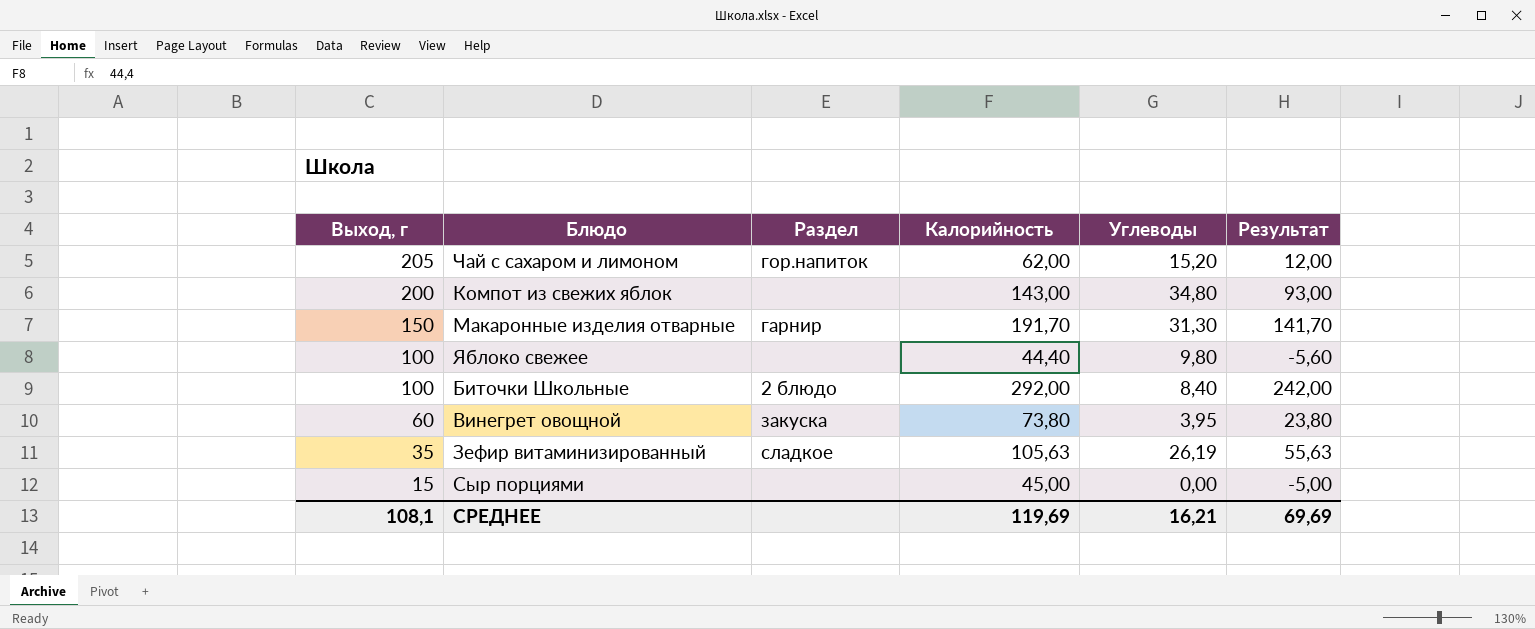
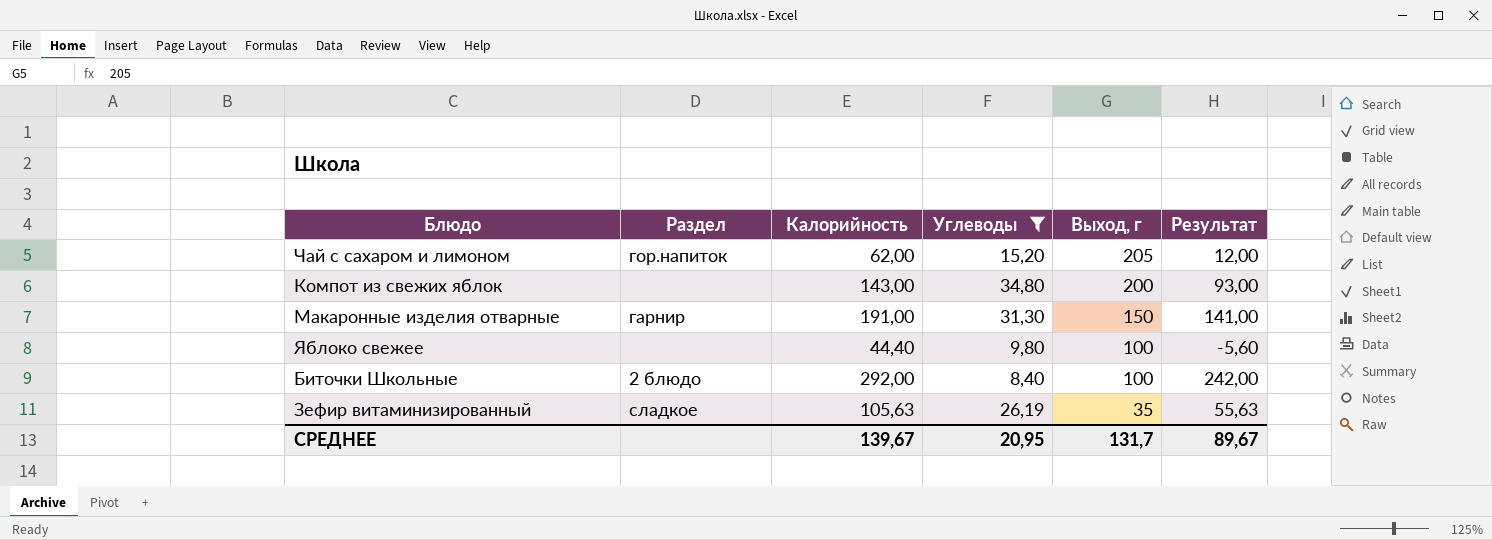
filter: none -> Углеводы >= 8,40
column Выход, г | position: 1 -> 5
Макаронные изделия отварные | Калорийность: 191,70 -> 191,00
Макаронные изделия отварные | Результат: 141,70 -> 141,00
СРЕДНЕЕ | Калорийность: 119,69 -> 139,67
СРЕДНЕЕ | Углеводы: 16,21 -> 20,95
СРЕДНЕЕ | Выход, г: 108,1 -> 131,7
СРЕДНЕЕ | Результат: 69,69 -> 89,67

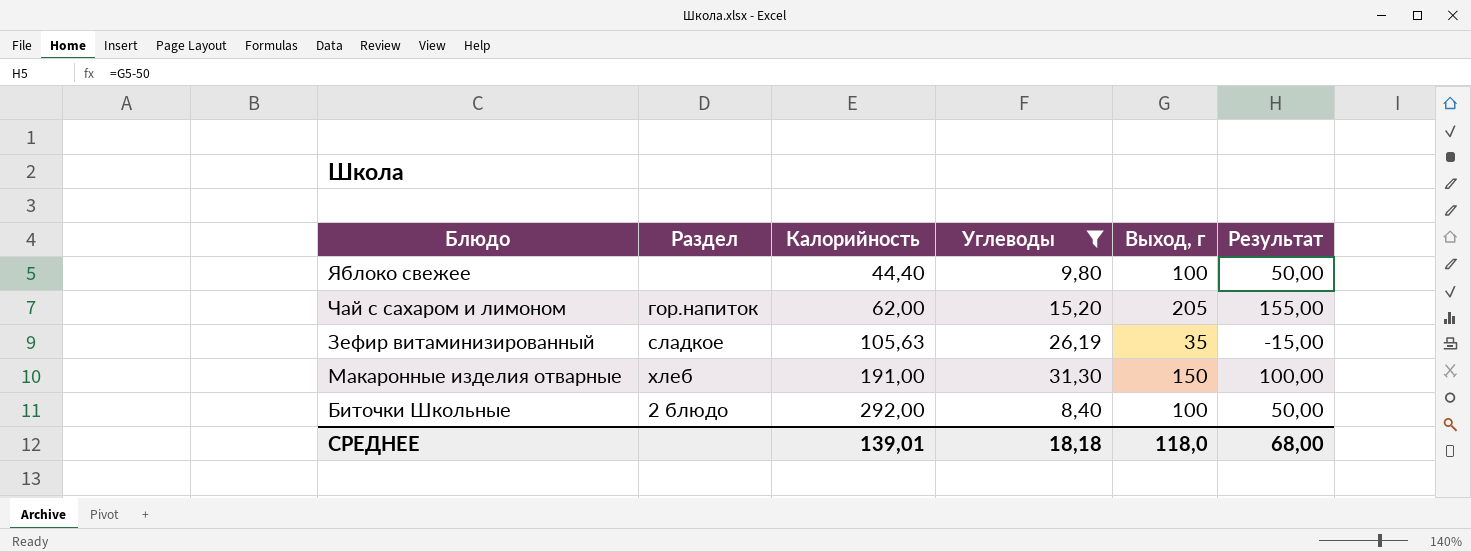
row order: Выход, г descending -> Калорийность ascending
column Результат | formula: [Калорийность] - 50 -> [Выход, г] - 50
row Компот из свежих яблок: none | 143,00 | 34,80 | 200 | 93,00 -> none
Макаронные изделия отварные | Раздел: гарнир -> хлеб
СРЕДНЕЕ | Калорийность: 139,67 -> 139,01
СРЕДНЕЕ | Углеводы: 20,95 -> 18,18
СРЕДНЕЕ | Выход, г: 131,7 -> 118,0
СРЕДНЕЕ | Результат: 89,67 -> 68,00

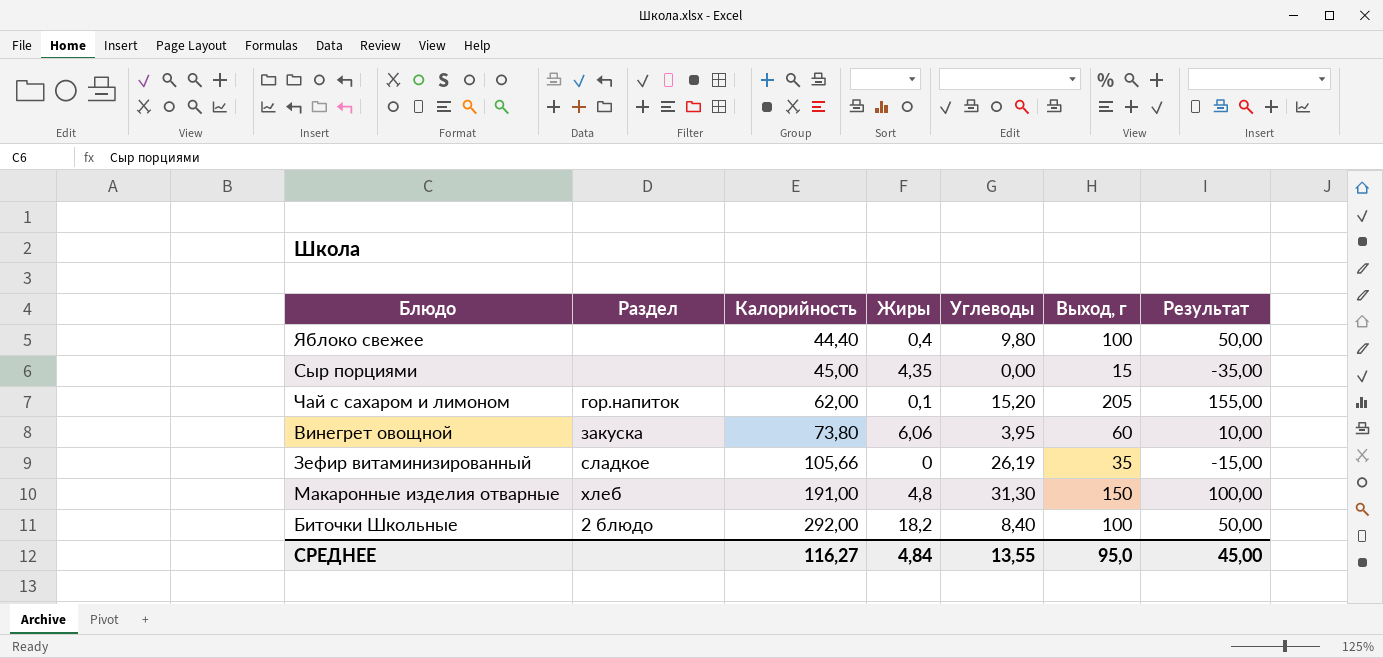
filter: Углеводы >= 8,40 -> none
column Жиры | position: none -> 4
Зефир витаминизированный | Калорийность: 105,63 -> 105,66
СРЕДНЕЕ | Калорийность: 139,01 -> 116,27
СРЕДНЕЕ | Углеводы: 18,18 -> 13,55
СРЕДНЕЕ | Выход, г: 118,0 -> 95,0
СРЕДНЕЕ | Результат: 68,00 -> 45,00

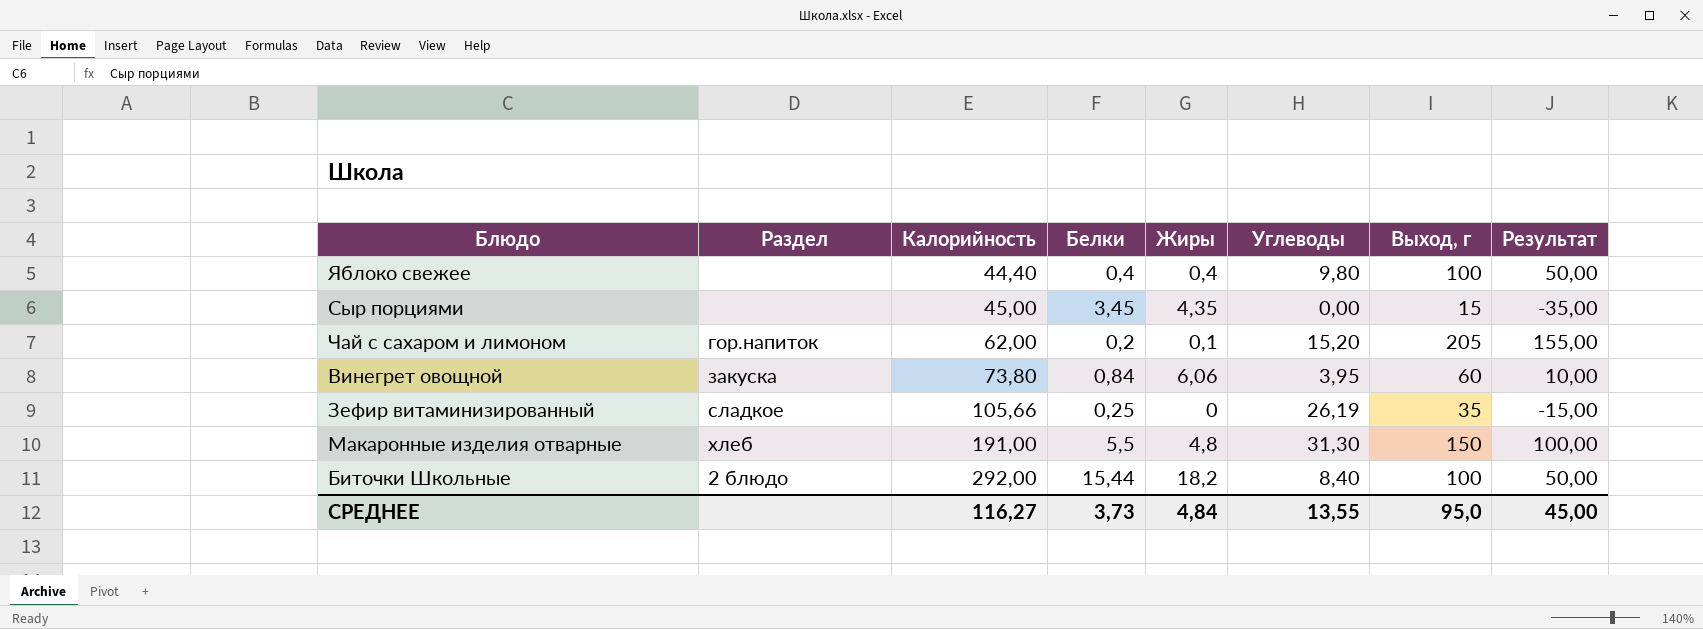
column Белки | position: none -> 4

